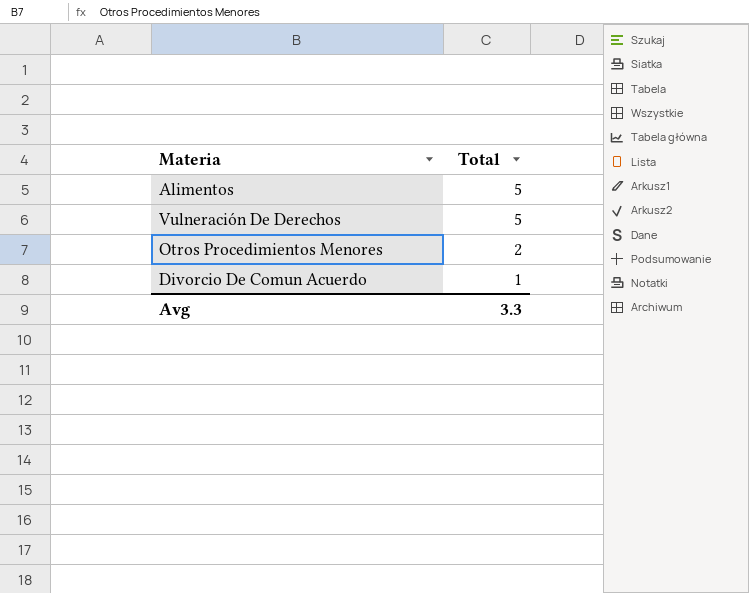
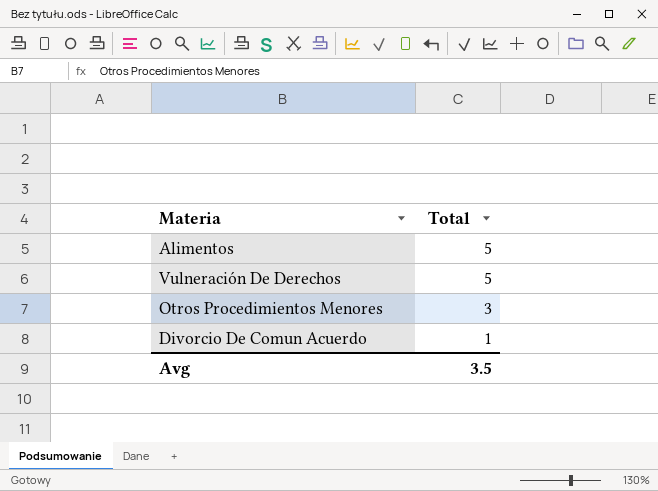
Otros Procedimientos Menores | Total: 2 -> 3
Avg | Total: 3.3 -> 3.5

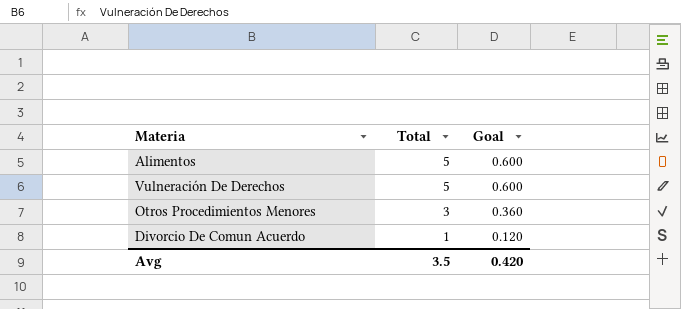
column Goal | formula: none -> [Total] * 0.12

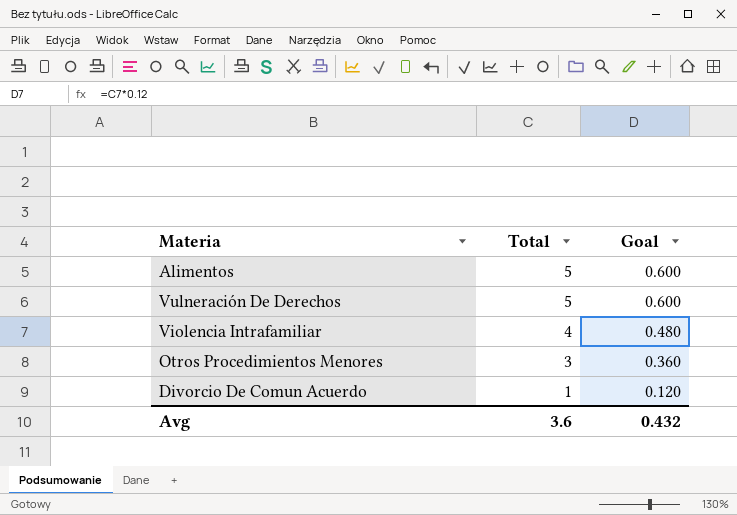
row Violencia Intrafamiliar: none -> 4 | 0.480
Avg | Total: 3.5 -> 3.6
Avg | Goal: 0.420 -> 0.432

